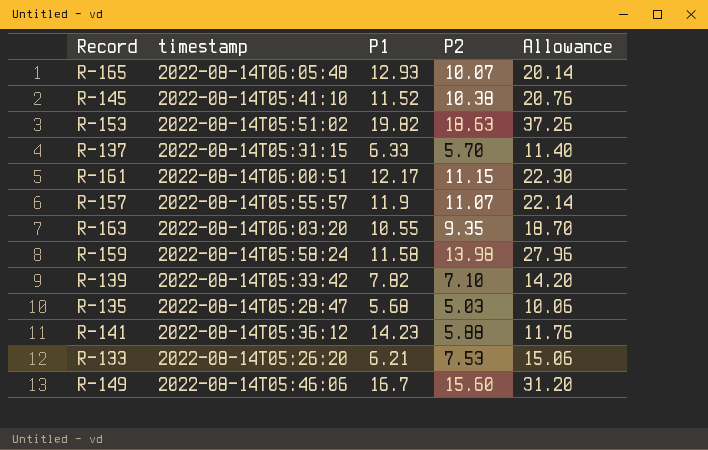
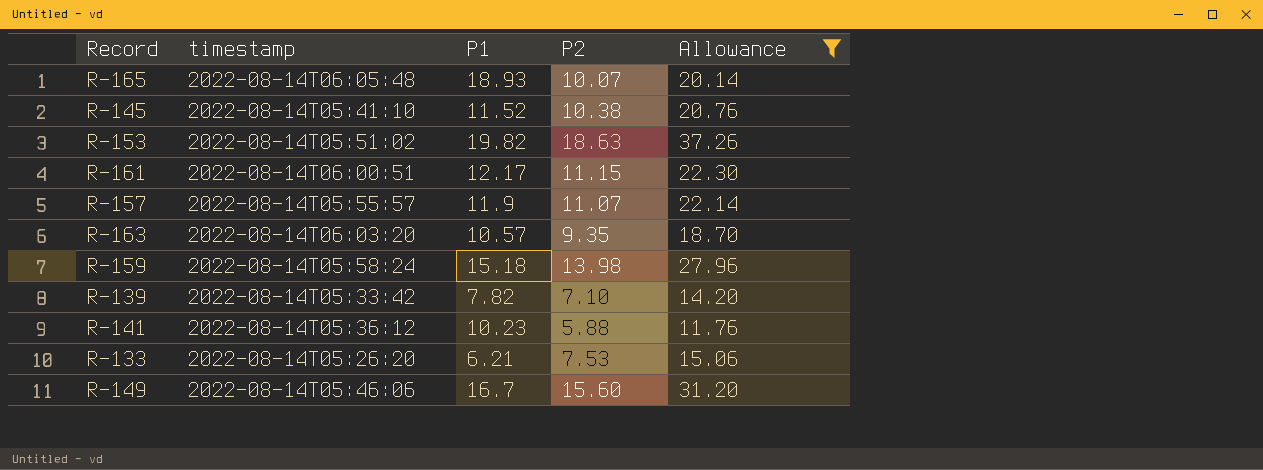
filter: none -> Allowance >= 11.76
R-165 | P1: 12.93 -> 18.93
R-163 | P1: 10.55 -> 10.57
R-159 | P1: 11.58 -> 15.18
R-141 | P1: 14.23 -> 10.23

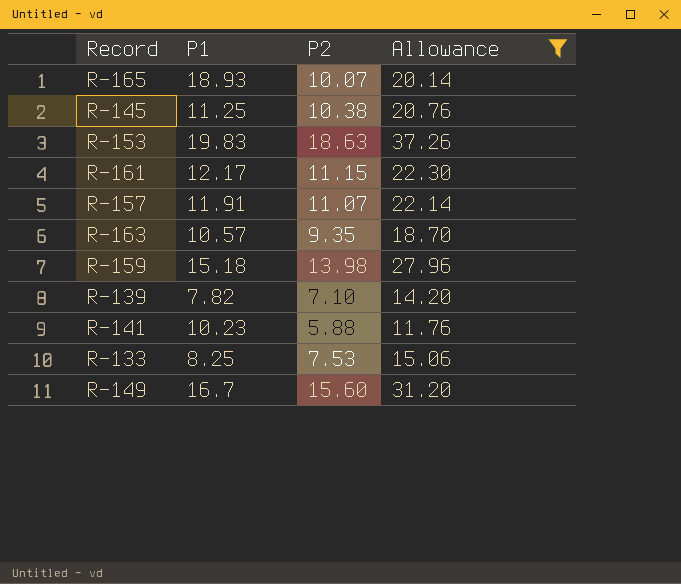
column timestamp | position: 2 -> none
R-145 | P1: 11.52 -> 11.25
R-153 | P1: 19.82 -> 19.83
R-157 | P1: 11.9 -> 11.91
R-133 | P1: 6.21 -> 8.25

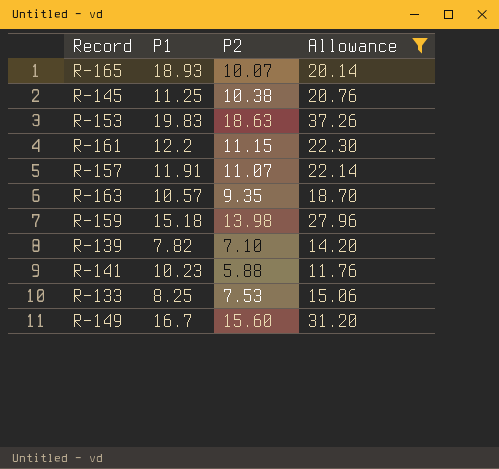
R-161 | P1: 12.17 -> 12.2

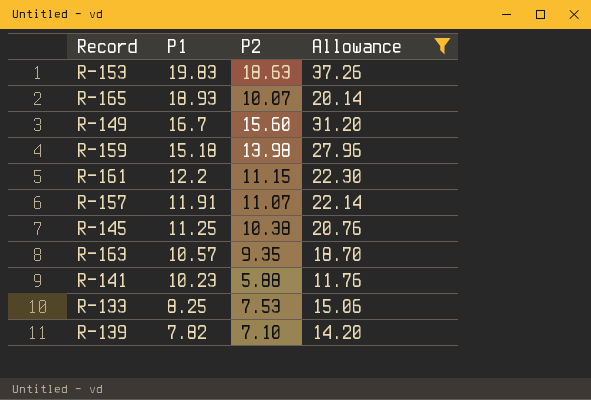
row order: none -> P1 descending

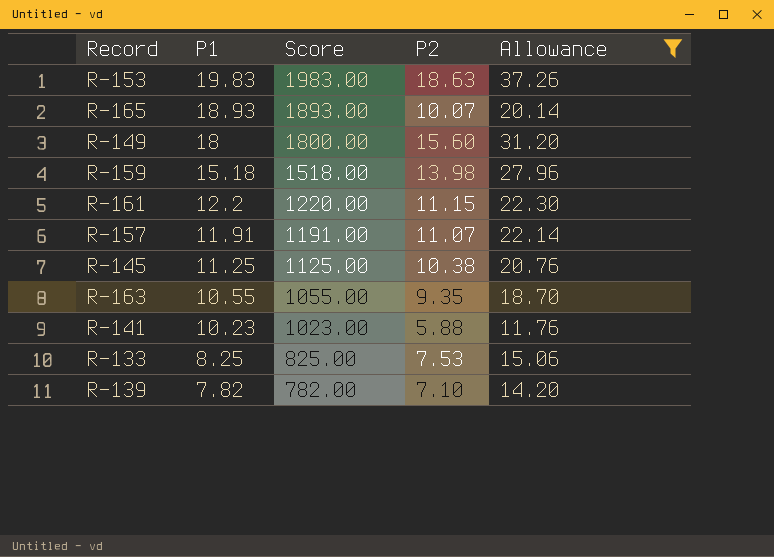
column Score | formula: none -> [P1] * 100
R-149 | P1: 16.7 -> 18
R-163 | P1: 10.57 -> 10.55

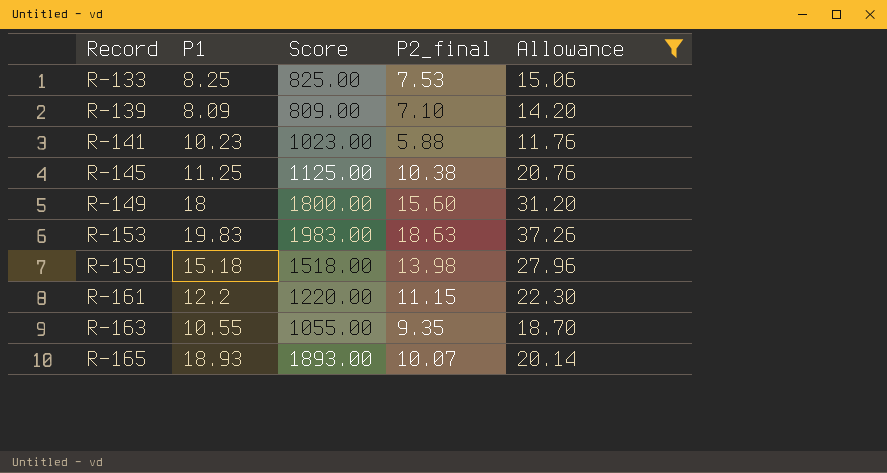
row order: P1 descending -> Record ascending
column name: P2 -> P2_final
row R-157: 11.91 | 1191.00 | 11.07 | 22.14 -> none
R-139 | P1: 7.82 -> 8.09
R-139 | Score: 782.00 -> 809.00

